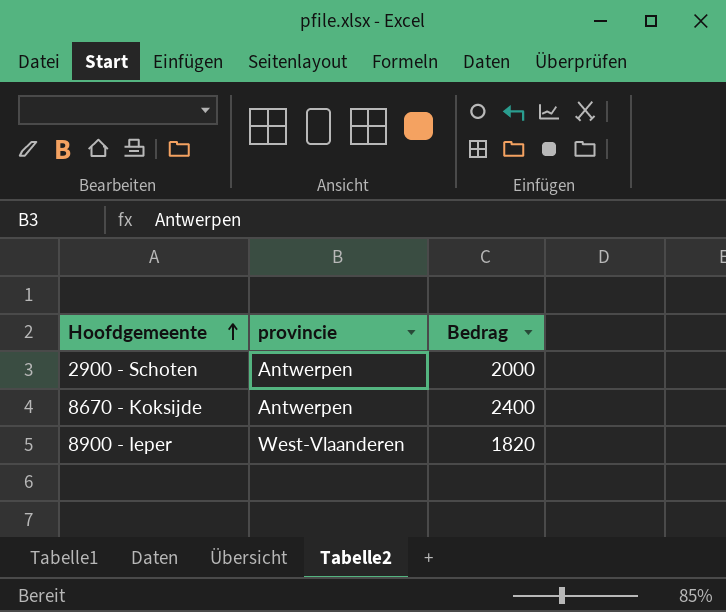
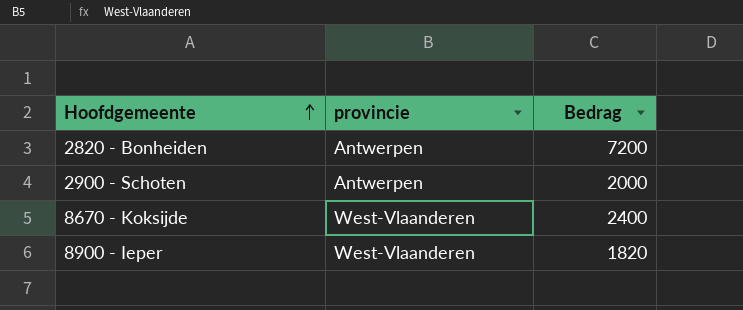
row 2820 - Bonheiden: none -> Antwerpen | 7200
8670 - Koksijde | provincie: Antwerpen -> West-Vlaanderen

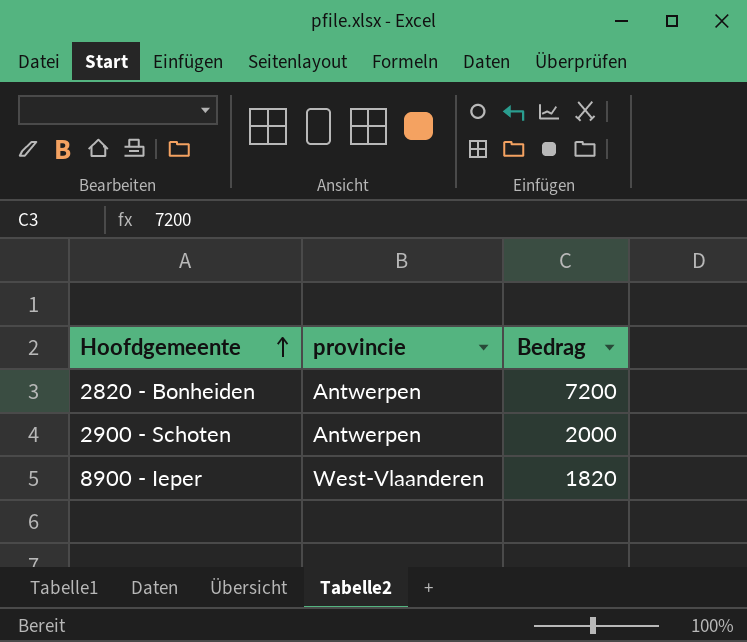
row 8670 - Koksijde: West-Vlaanderen | 2400 -> none

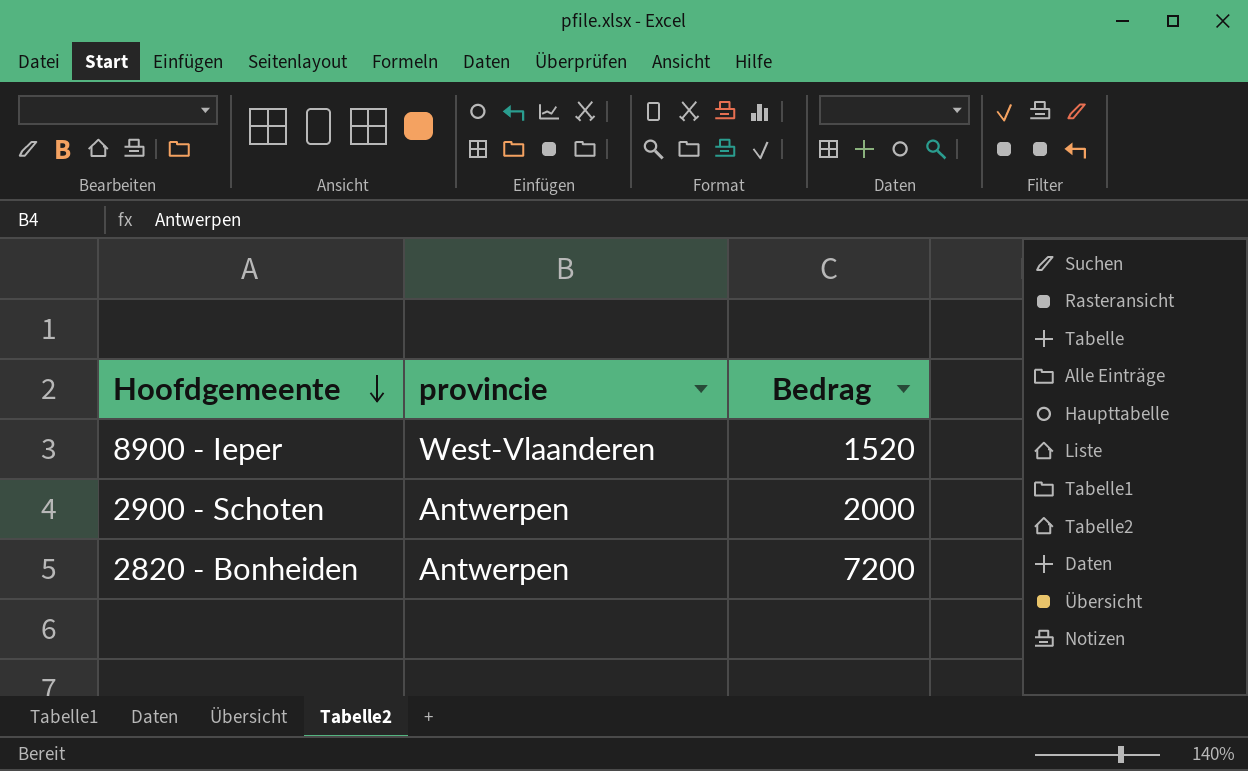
row order: Hoofdgemeente ascending -> Hoofdgemeente descending
8900 - Ieper | Bedrag: 1820 -> 1520

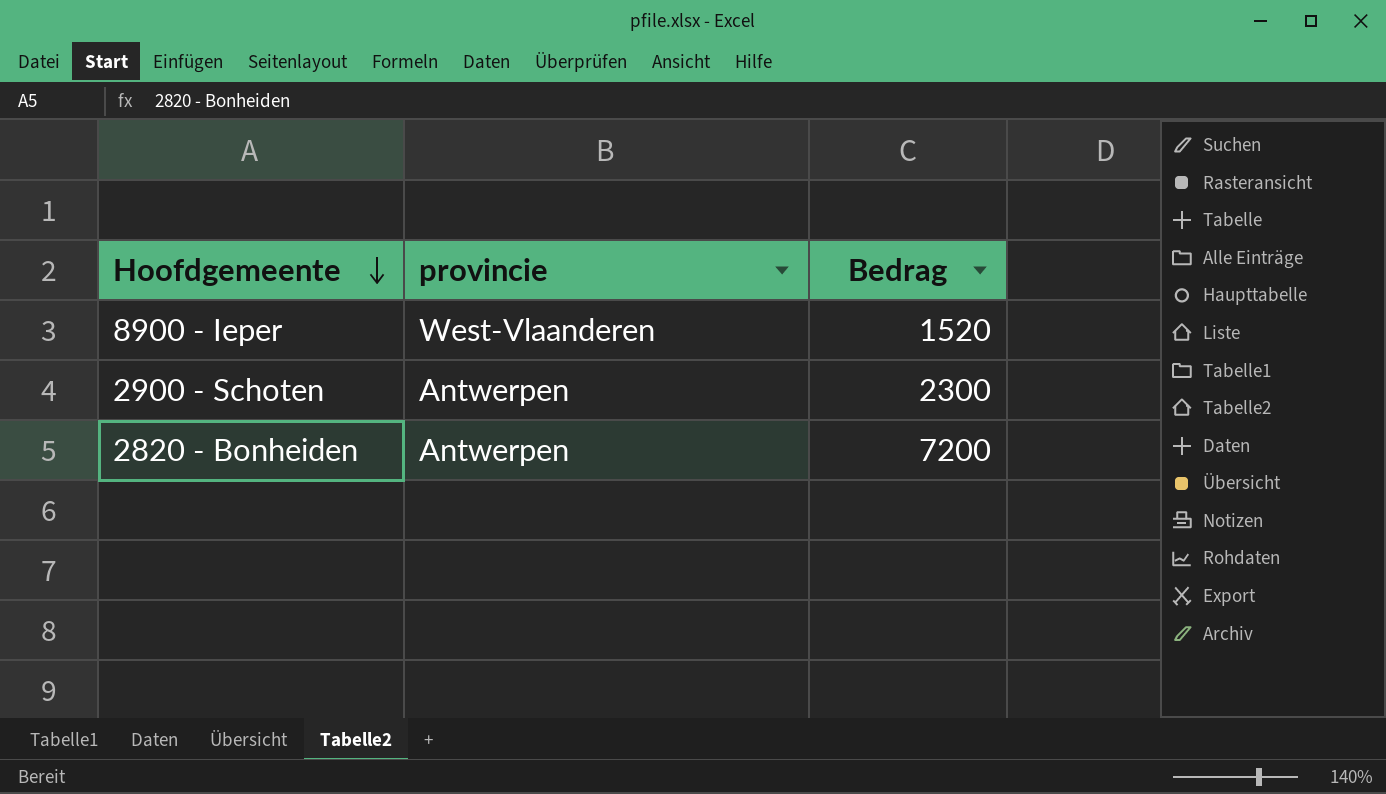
2900 - Schoten | Bedrag: 2000 -> 2300

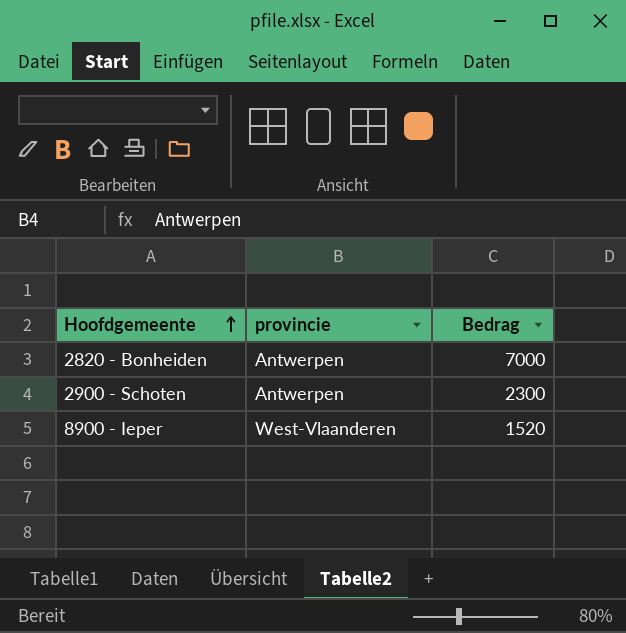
row order: Hoofdgemeente descending -> Hoofdgemeente ascending
2820 - Bonheiden | Bedrag: 7200 -> 7000

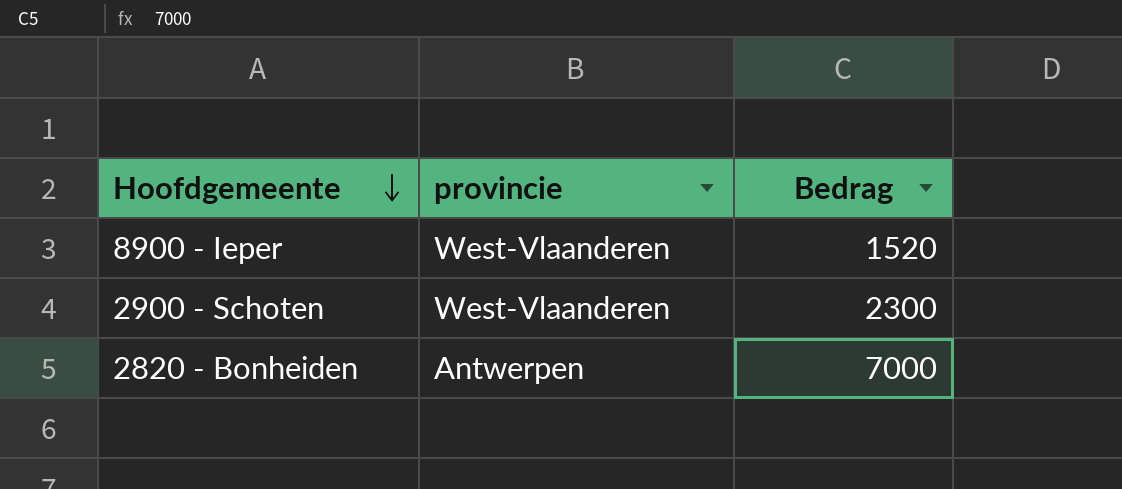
row order: Hoofdgemeente ascending -> Hoofdgemeente descending
2900 - Schoten | provincie: Antwerpen -> West-Vlaanderen

